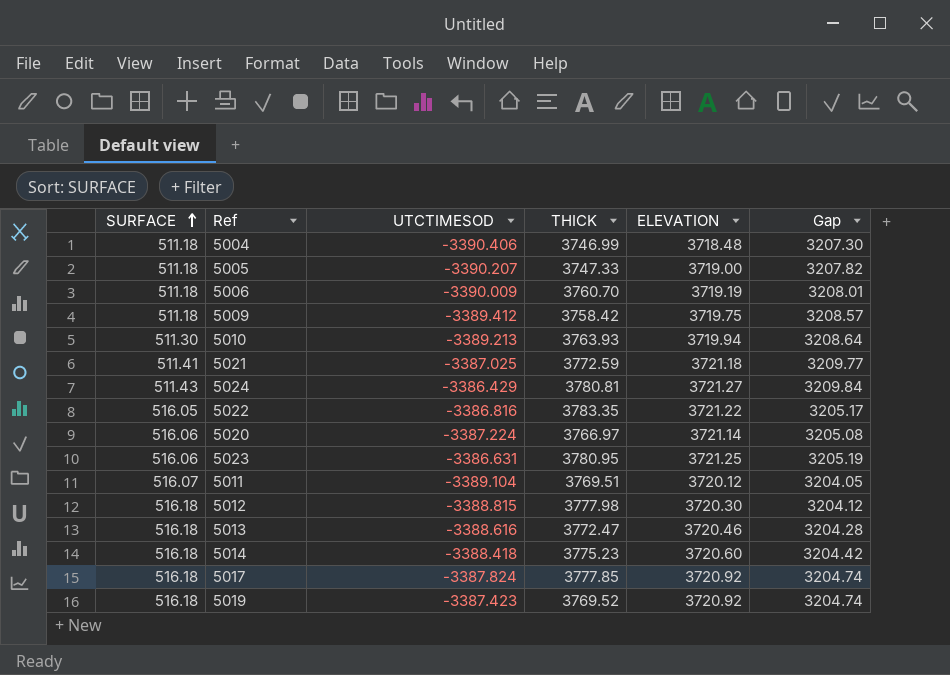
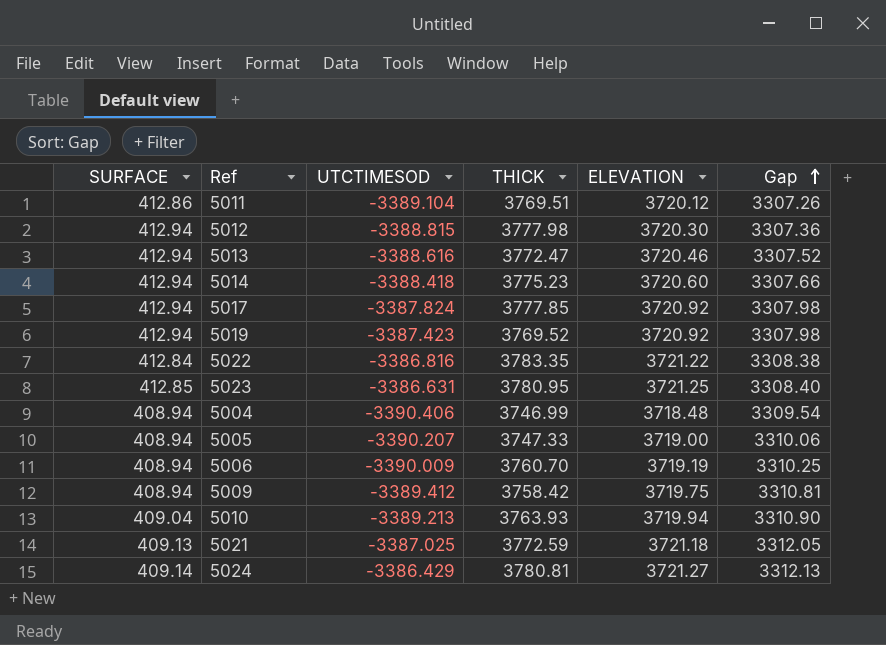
row order: SURFACE ascending -> Gap ascending
row 5020: 516.06 | -3387.224 | 3766.97 | 3721.14 | 3205.08 -> none
5011 | SURFACE: 516.07 -> 412.86
5011 | Gap: 3204.05 -> 3307.26
5012 | SURFACE: 516.18 -> 412.94
5012 | Gap: 3204.12 -> 3307.36
5013 | SURFACE: 516.18 -> 412.94
5013 | Gap: 3204.28 -> 3307.52
5014 | SURFACE: 516.18 -> 412.94
5014 | Gap: 3204.42 -> 3307.66
5017 | SURFACE: 516.18 -> 412.94
5017 | Gap: 3204.74 -> 3307.98
5019 | SURFACE: 516.18 -> 412.94
5019 | Gap: 3204.74 -> 3307.98
5022 | SURFACE: 516.05 -> 412.84
5022 | Gap: 3205.17 -> 3308.38
5023 | SURFACE: 516.06 -> 412.85
5023 | Gap: 3205.19 -> 3308.40
5004 | SURFACE: 511.18 -> 408.94
5004 | Gap: 3207.30 -> 3309.54
5005 | SURFACE: 511.18 -> 408.94
5005 | Gap: 3207.82 -> 3310.06
5006 | SURFACE: 511.18 -> 408.94
5006 | Gap: 3208.01 -> 3310.25
5009 | SURFACE: 511.18 -> 408.94
5009 | Gap: 3208.57 -> 3310.81
5010 | SURFACE: 511.30 -> 409.04
5010 | Gap: 3208.64 -> 3310.90
5021 | SURFACE: 511.41 -> 409.13
5021 | Gap: 3209.77 -> 3312.05
5024 | SURFACE: 511.43 -> 409.14
5024 | Gap: 3209.84 -> 3312.13

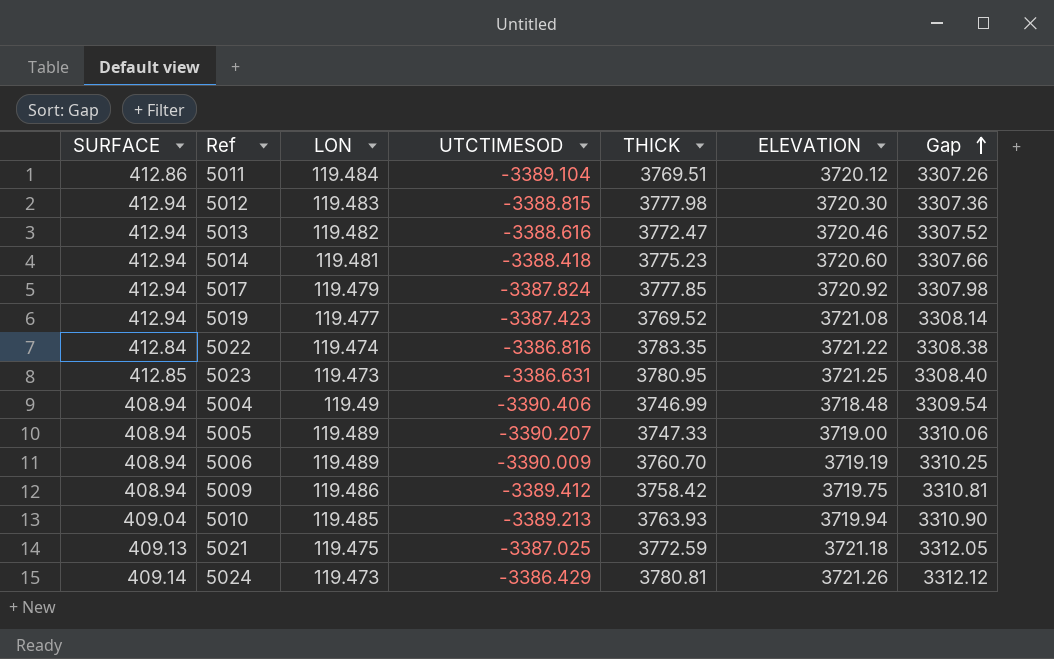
column LON | position: none -> 3
5019 | ELEVATION: 3720.92 -> 3721.08
5019 | Gap: 3307.98 -> 3308.14
5024 | ELEVATION: 3721.27 -> 3721.26
5024 | Gap: 3312.13 -> 3312.12

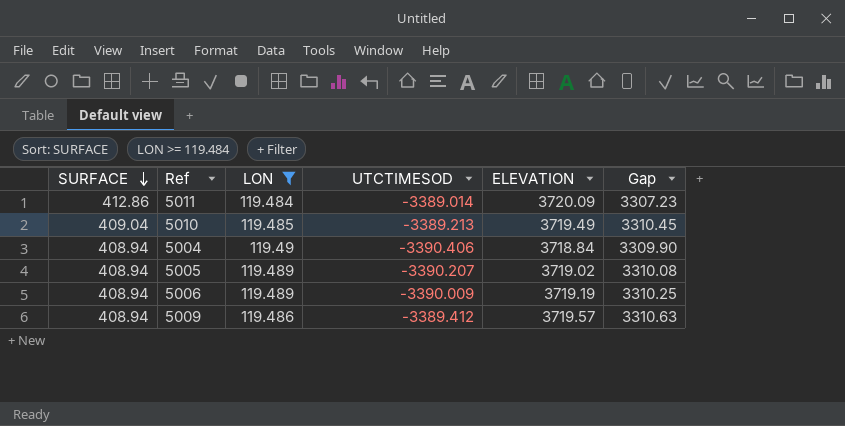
filter: none -> LON >= 119.484
row order: Gap ascending -> SURFACE descending
column THICK | position: 5 -> none
5011 | UTCTIMESOD: -3389.104 -> -3389.014
5011 | ELEVATION: 3720.12 -> 3720.09
5011 | Gap: 3307.26 -> 3307.23
5010 | ELEVATION: 3719.94 -> 3719.49
5010 | Gap: 3310.90 -> 3310.45
5004 | ELEVATION: 3718.48 -> 3718.84
5004 | Gap: 3309.54 -> 3309.90
5005 | ELEVATION: 3719.00 -> 3719.02
5005 | Gap: 3310.06 -> 3310.08
5009 | ELEVATION: 3719.75 -> 3719.57
5009 | Gap: 3310.81 -> 3310.63

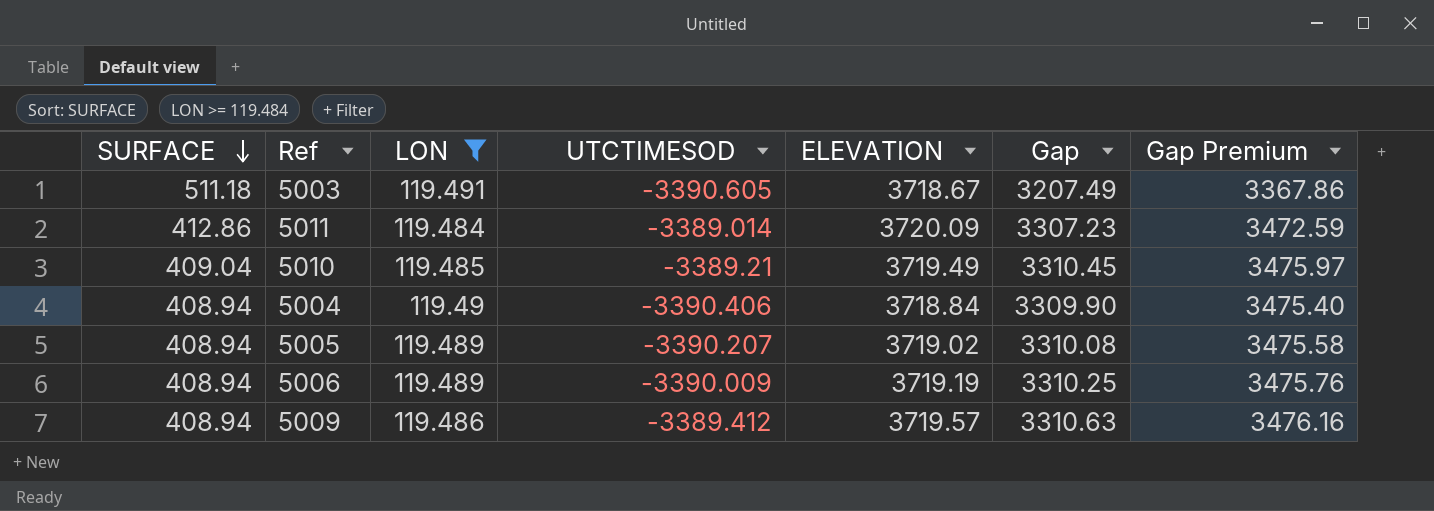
column Gap Premium | formula: none -> [Gap] * 1.05
row 5003: none -> 511.18 | 119.491 | -3390.605 | 3718.67 | 3207.49 | 3367.86
5010 | UTCTIMESOD: -3389.213 -> -3389.21

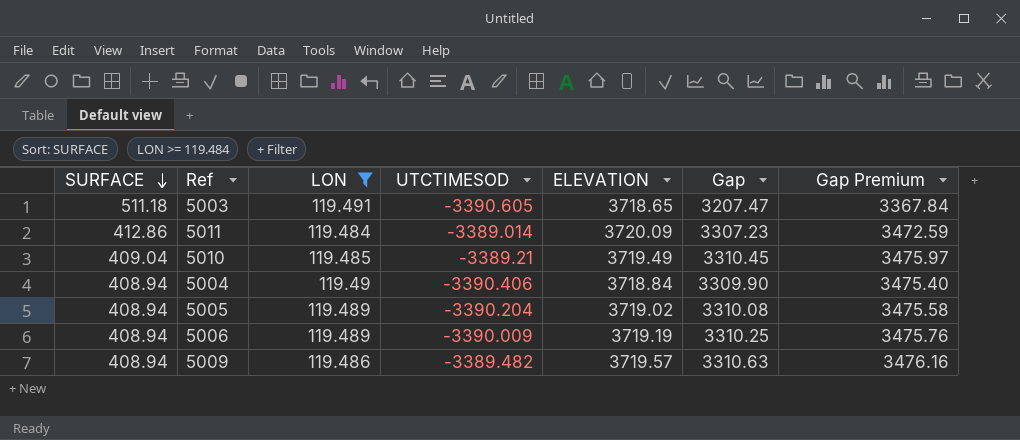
5003 | ELEVATION: 3718.67 -> 3718.65
5003 | Gap: 3207.49 -> 3207.47
5003 | Gap Premium: 3367.86 -> 3367.84
5005 | UTCTIMESOD: -3390.207 -> -3390.204
5009 | UTCTIMESOD: -3389.412 -> -3389.482

